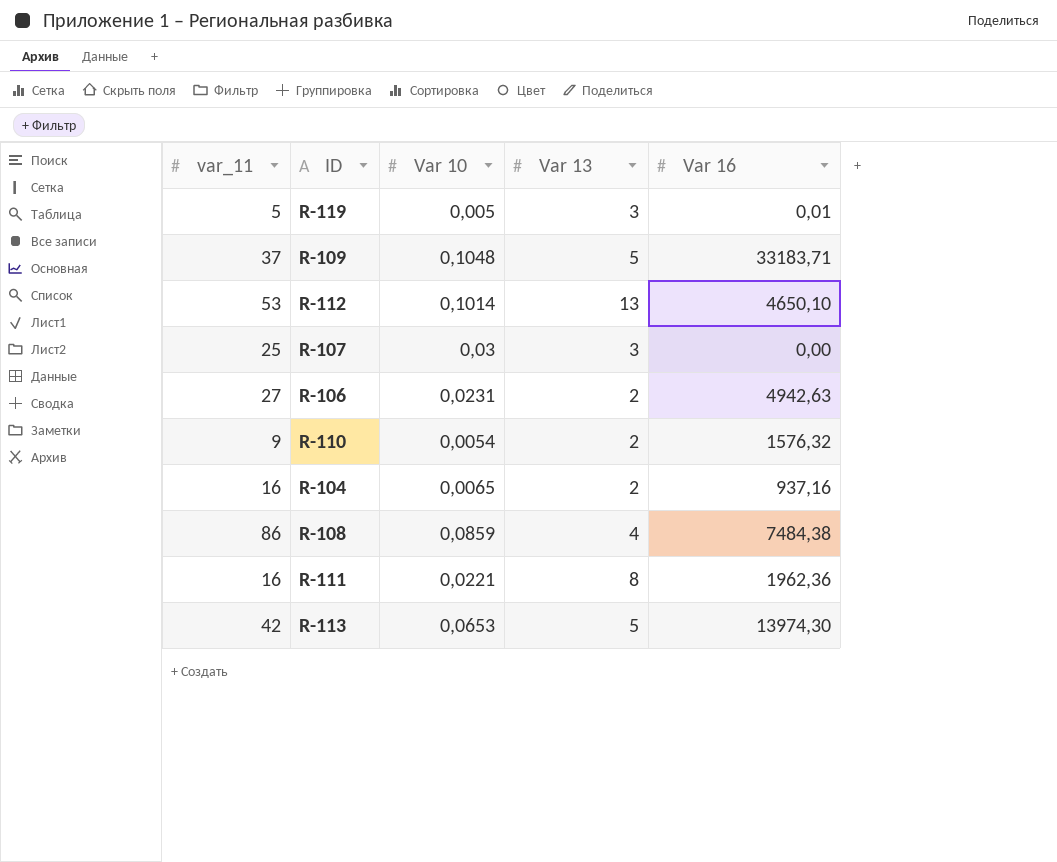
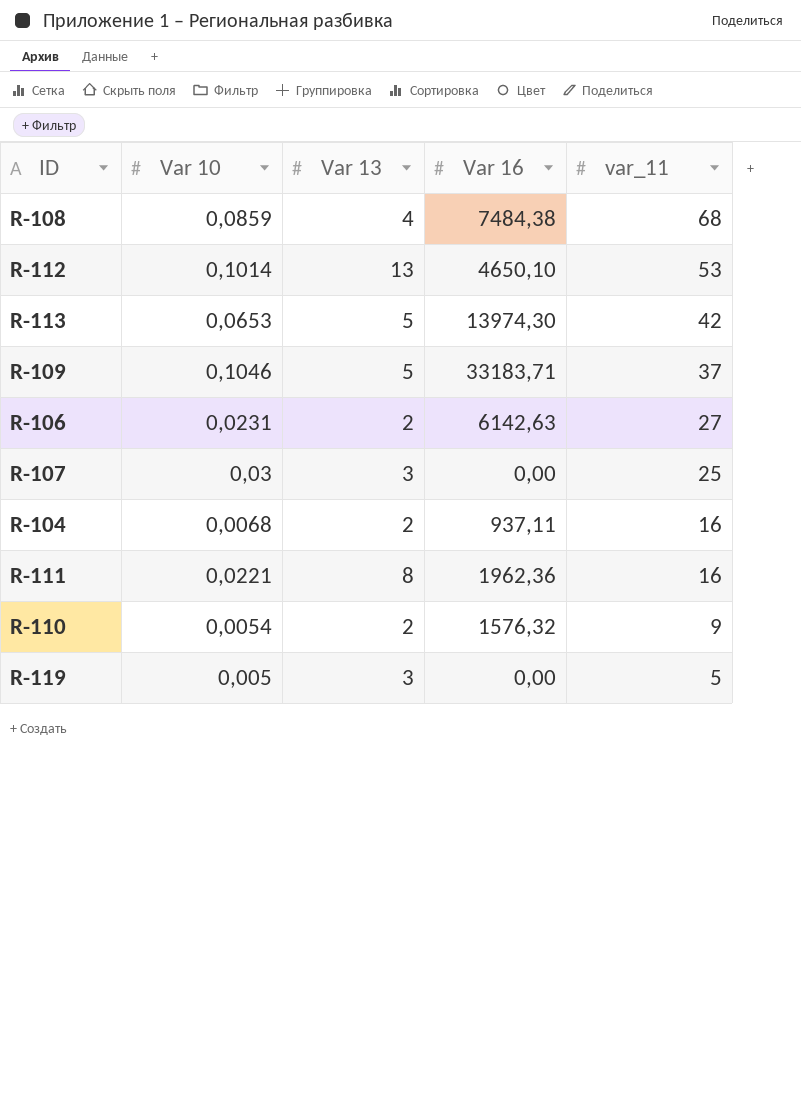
row order: none -> var_11 descending
column var_11 | position: 1 -> 5
R-108 | var_11: 86 -> 68
R-109 | Var 10: 0,1048 -> 0,1046
R-106 | Var 16: 4942,63 -> 6142,63
R-104 | Var 10: 0,0065 -> 0,0068
R-104 | Var 16: 937,16 -> 937,11
R-119 | Var 16: 0,01 -> 0,00

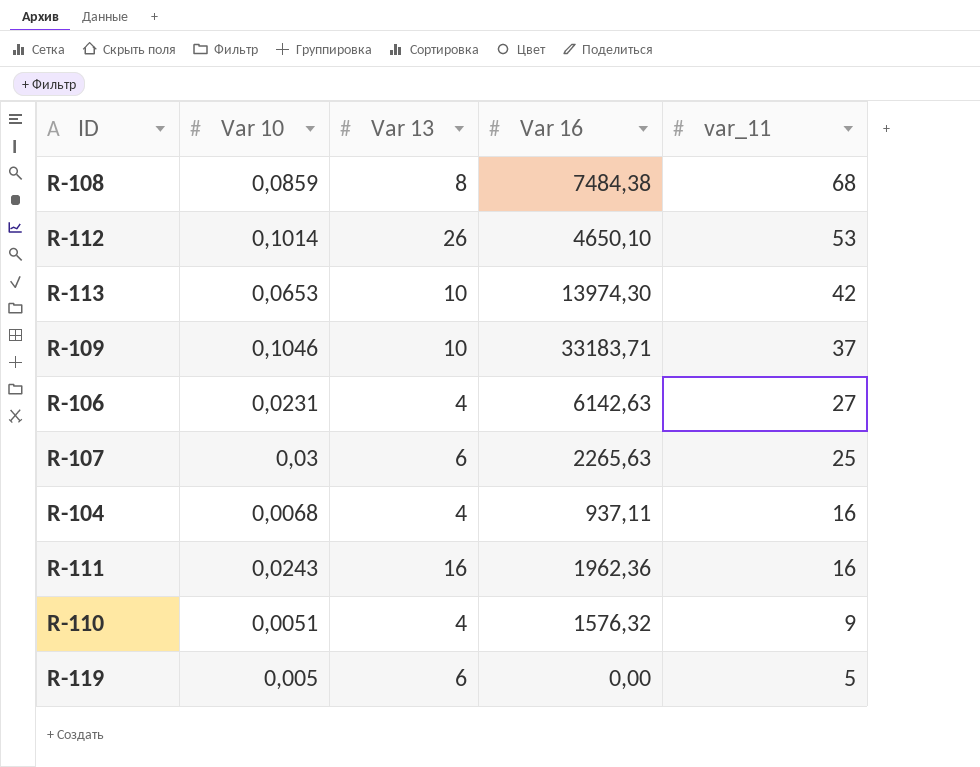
R-108 | Var 13: 4 -> 8
R-112 | Var 13: 13 -> 26
R-113 | Var 13: 5 -> 10
R-109 | Var 13: 5 -> 10
R-106 | Var 13: 2 -> 4
R-107 | Var 13: 3 -> 6
R-107 | Var 16: 0,00 -> 2265,63
R-104 | Var 13: 2 -> 4
R-111 | Var 10: 0,0221 -> 0,0243
R-111 | Var 13: 8 -> 16
R-110 | Var 10: 0,0054 -> 0,0051
R-110 | Var 13: 2 -> 4
R-119 | Var 13: 3 -> 6

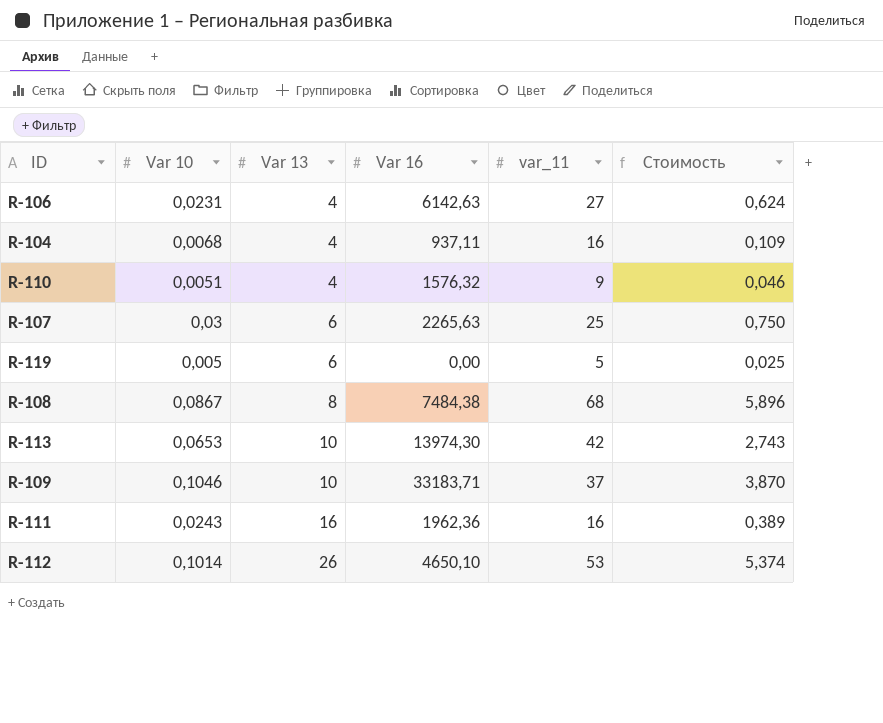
row order: var_11 descending -> Var 13 ascending
column Стоимость | formula: none -> [Var 10] * [var_11]
R-108 | Var 10: 0,0859 -> 0,0867

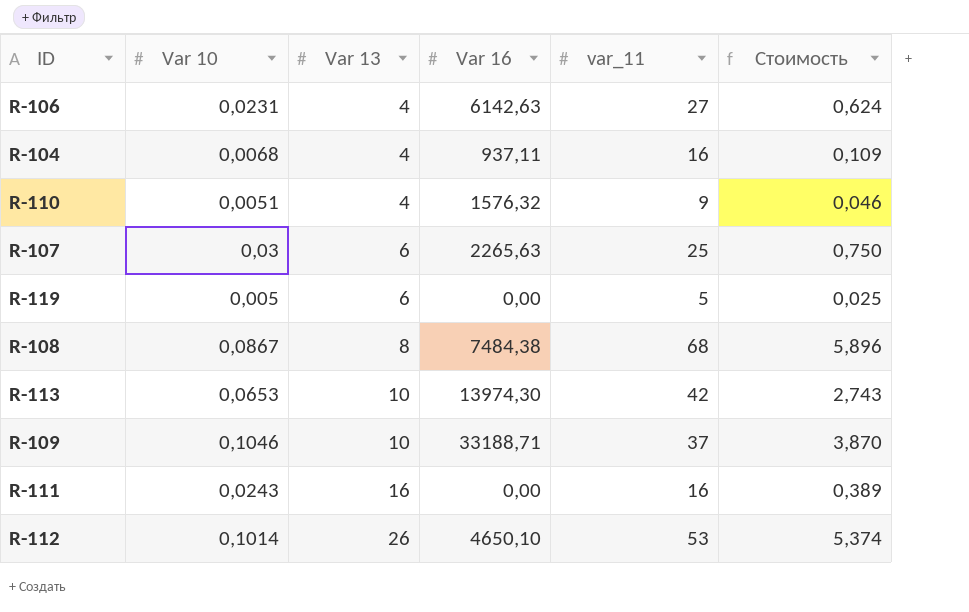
R-109 | Var 16: 33183,71 -> 33188,71
R-111 | Var 16: 1962,36 -> 0,00

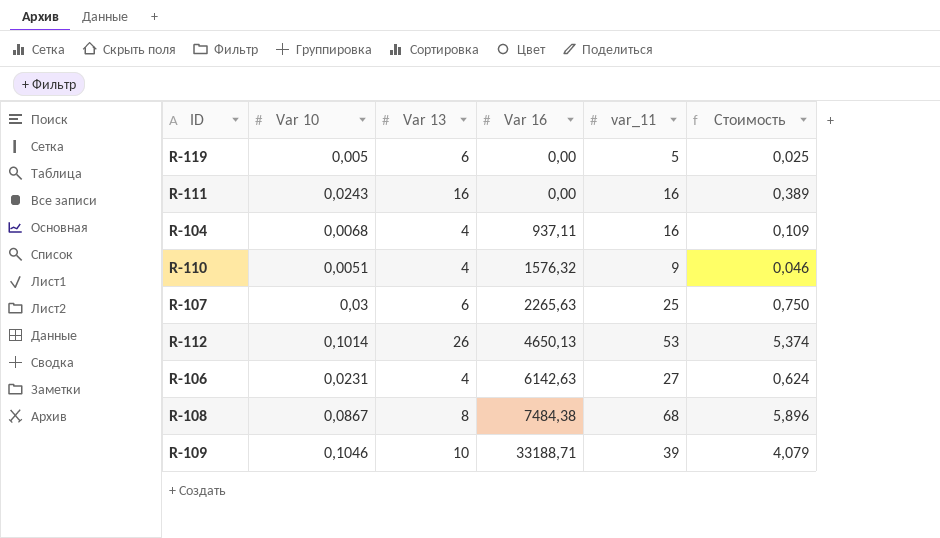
row order: Var 13 ascending -> Var 16 ascending
row R-113: 0,0653 | 10 | 13974,30 | 42 | 2,743 -> none
R-112 | Var 16: 4650,10 -> 4650,13
R-109 | var_11: 37 -> 39
R-109 | Стоимость: 3,870 -> 4,079

